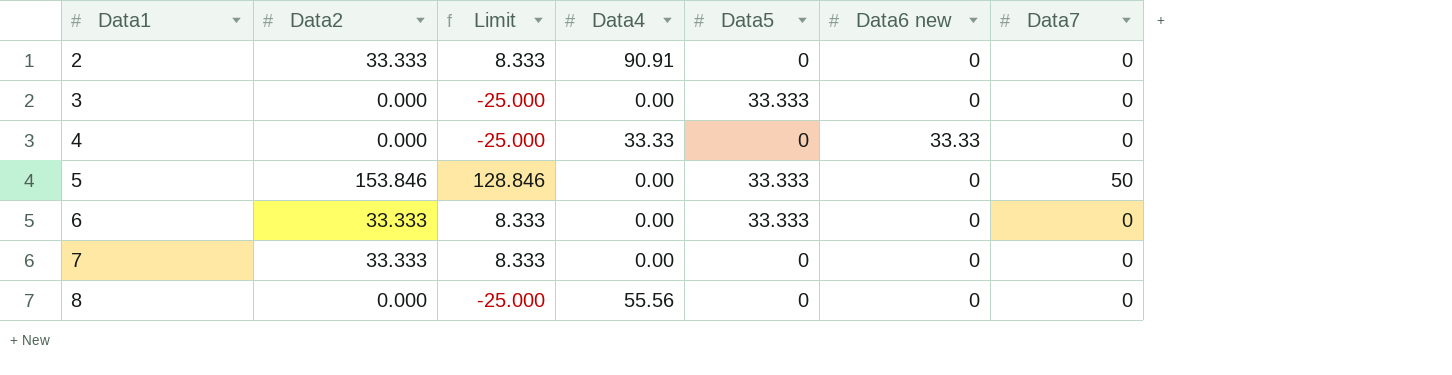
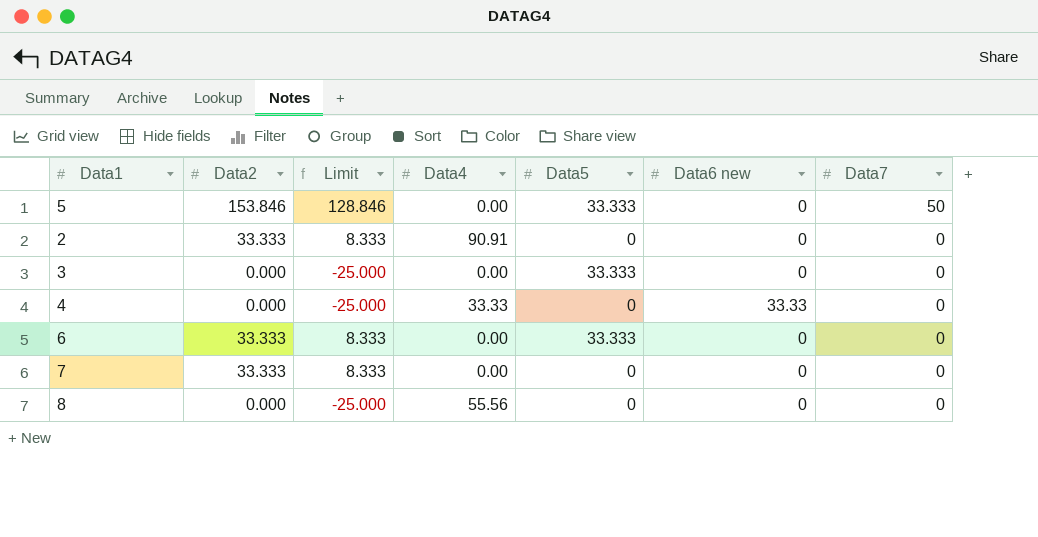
row order: Data1 ascending -> Data7 descending

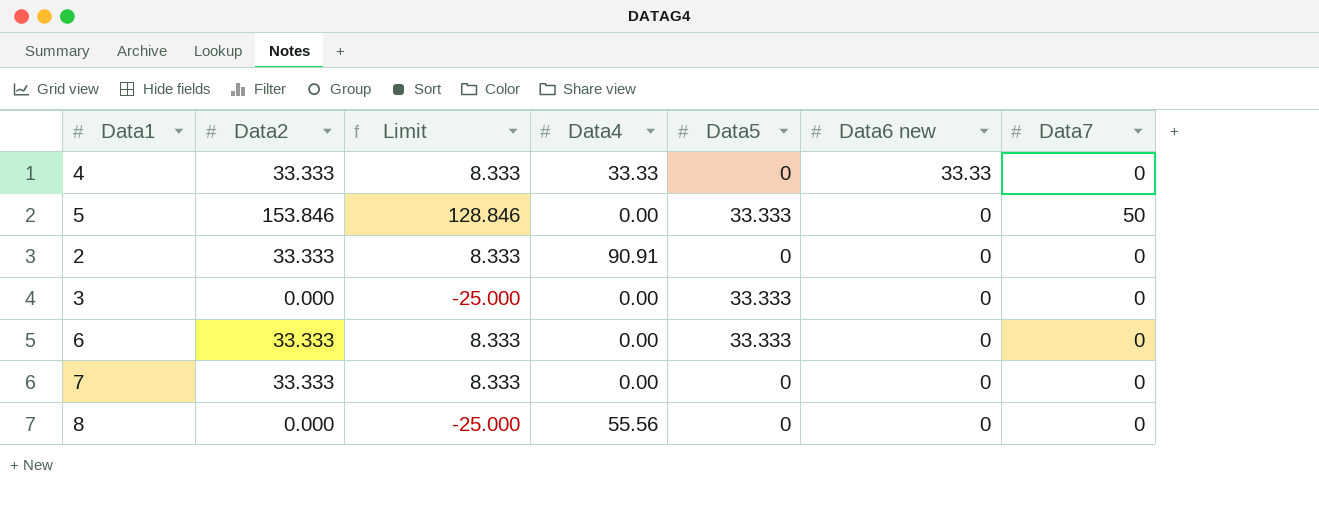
row order: Data7 descending -> Data6 new descending
4 | Data2: 0.000 -> 33.333
4 | Limit: -25.000 -> 8.333

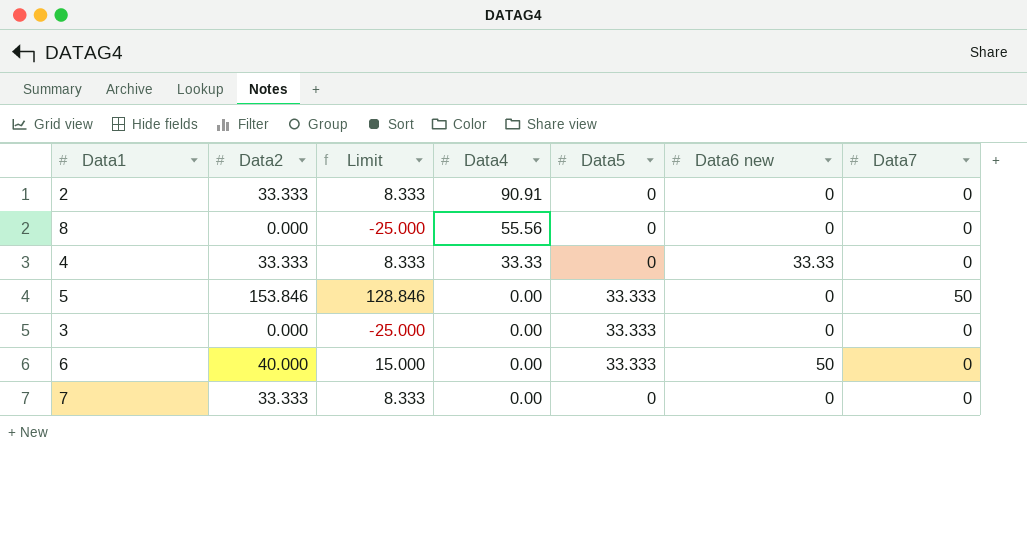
row order: Data6 new descending -> Data4 descending
6 | Data2: 33.333 -> 40.000
6 | Limit: 8.333 -> 15.000
6 | Data6 new: 0 -> 50

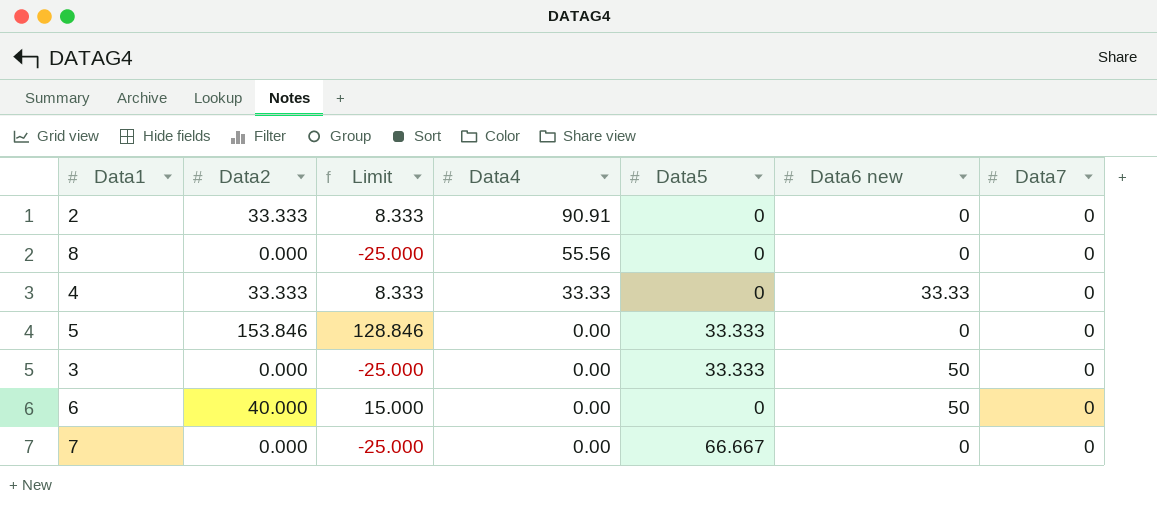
5 | Data7: 50 -> 0
3 | Data6 new: 0 -> 50
6 | Data5: 33.333 -> 0
7 | Data2: 33.333 -> 0.000
7 | Limit: 8.333 -> -25.000
7 | Data5: 0 -> 66.667

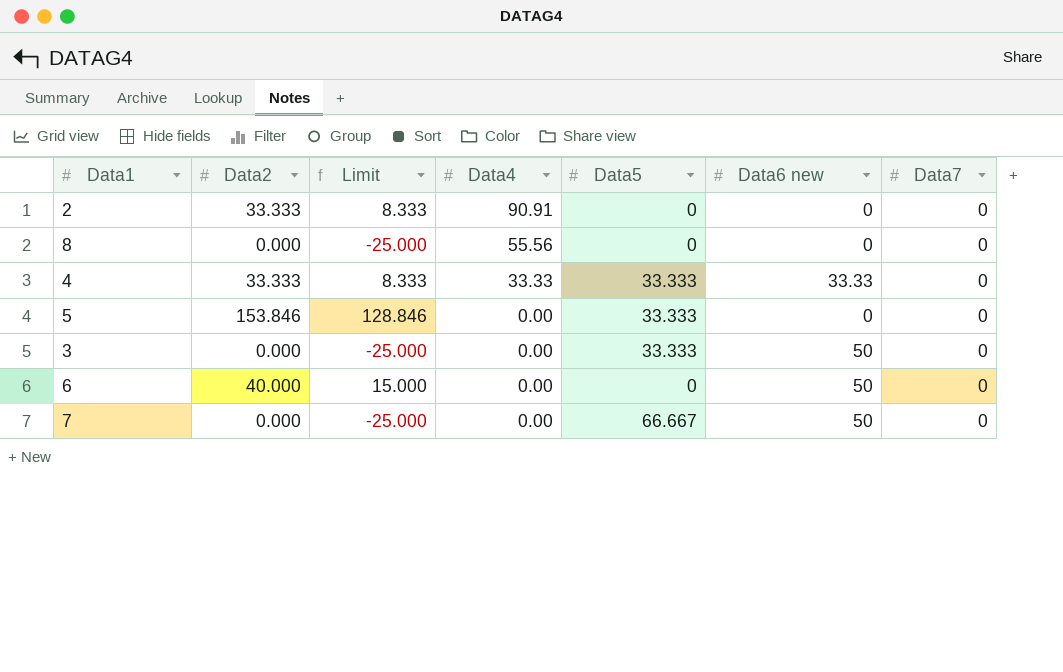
4 | Data5: 0 -> 33.333
7 | Data6 new: 0 -> 50

